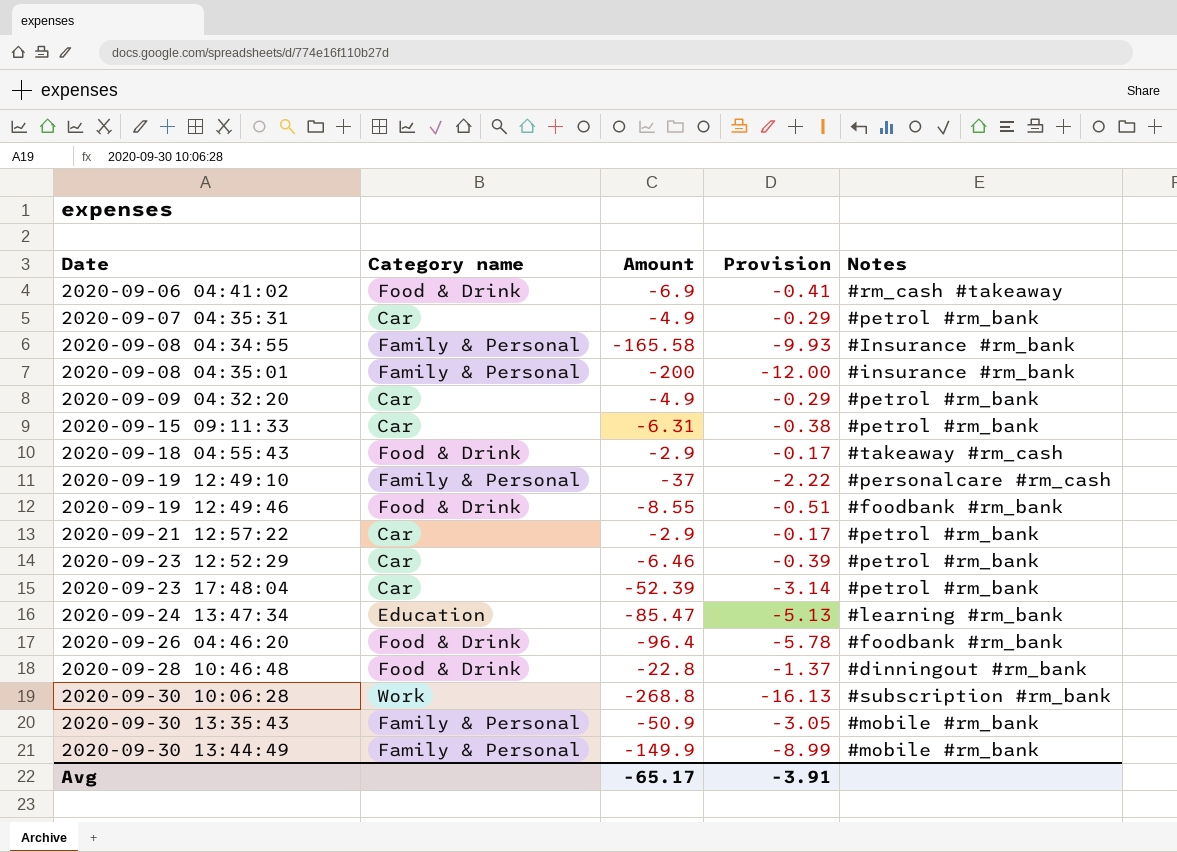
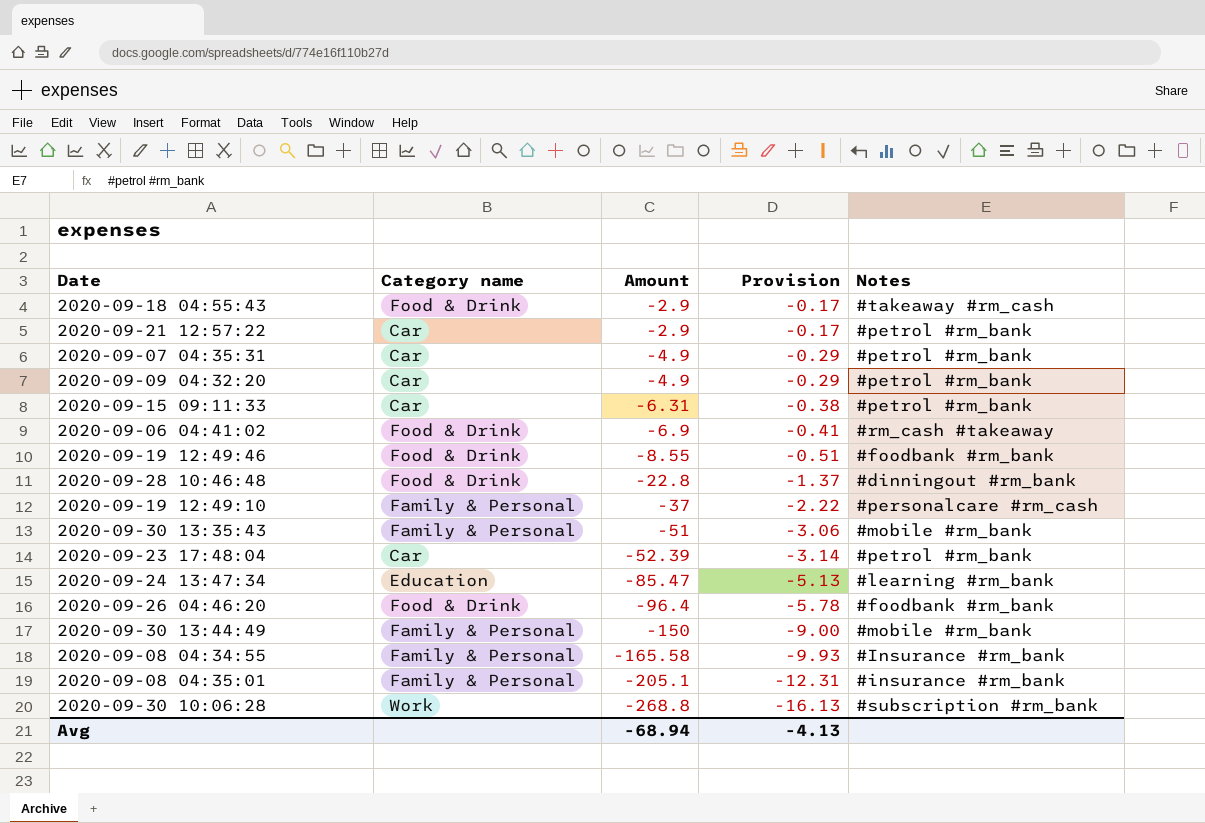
row order: Date ascending -> Amount descending
row 2020-09-23 12:52:29: Car | -6.46 | -0.39 | #petrol #rm_bank -> none
2020-09-30 13:35:43 | Amount: -50.9 -> -51
2020-09-30 13:35:43 | Provision: -3.05 -> -3.06
2020-09-30 13:44:49 | Amount: -149.9 -> -150
2020-09-30 13:44:49 | Provision: -8.99 -> -9.00
2020-09-08 04:35:01 | Amount: -200 -> -205.1
2020-09-08 04:35:01 | Provision: -12.00 -> -12.31
Avg | Amount: -65.17 -> -68.94
Avg | Provision: -3.91 -> -4.13

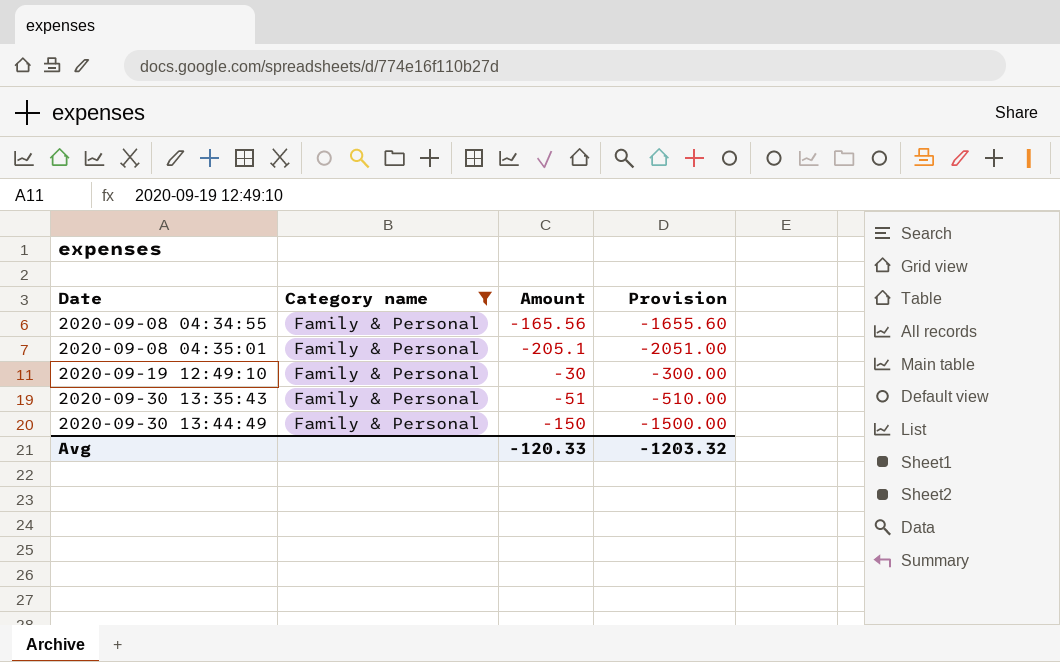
filter: none -> Category name = Family & Personal
row order: Amount descending -> Date ascending
column Notes | position: 5 -> none
column Provision | formula: [Amount] * 0.06 -> [Amount] * 10
2020-09-08 04:34:55 | Amount: -165.58 -> -165.56
2020-09-19 12:49:10 | Amount: -37 -> -30
Avg | Amount: -68.94 -> -120.33
Avg | Provision: -4.13 -> -1203.32

